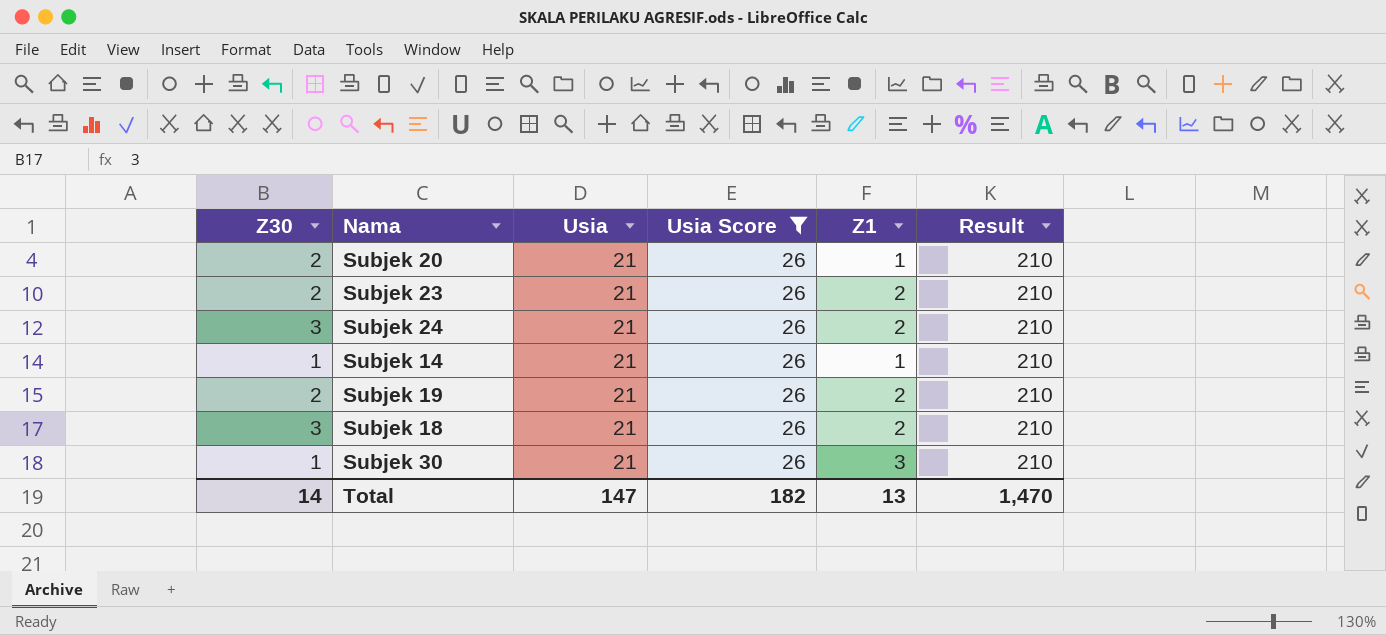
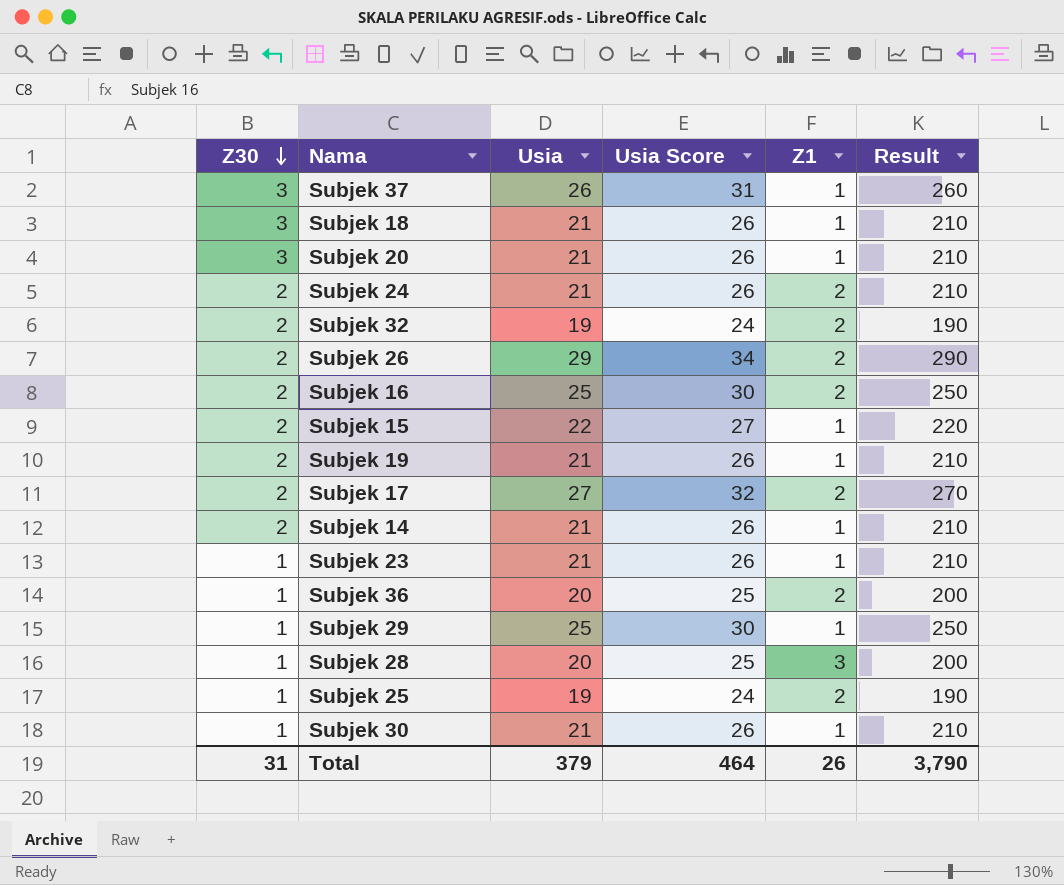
filter: Usia Score = 26 -> none
row order: none -> Z30 descending
Subjek 18 | Z1: 2 -> 1
Subjek 20 | Z30: 2 -> 3
Subjek 24 | Z30: 3 -> 2
Subjek 19 | Z1: 2 -> 1
Subjek 14 | Z30: 1 -> 2
Subjek 23 | Z30: 2 -> 1
Subjek 23 | Z1: 2 -> 1
Subjek 30 | Z1: 3 -> 1
Total | Z30: 14 -> 31
Total | Usia: 147 -> 379
Total | Usia Score: 182 -> 464
Total | Z1: 13 -> 26
Total | Result: 1,470 -> 3,790

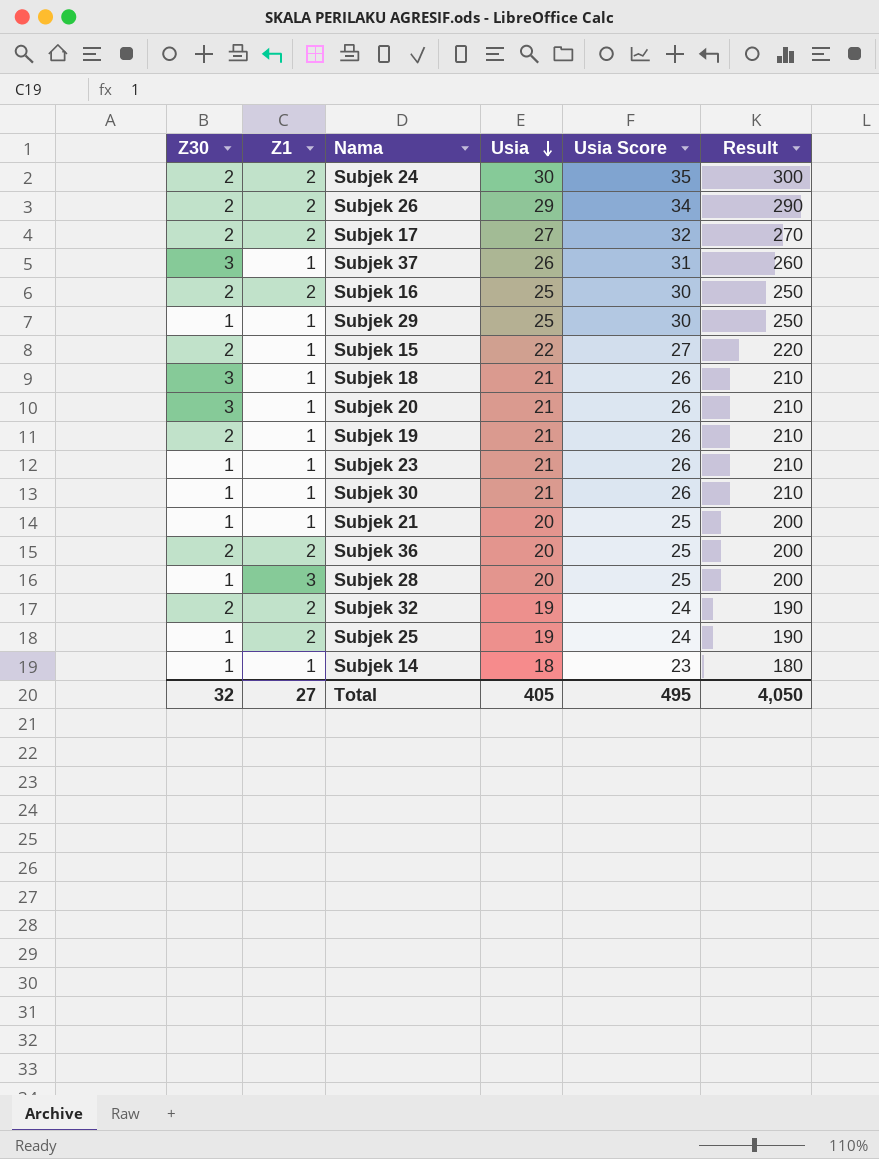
row order: Z30 descending -> Usia descending
column Z1 | position: 5 -> 2
Subjek 24 | Usia: 21 -> 30
Subjek 24 | Usia Score: 26 -> 35
Subjek 24 | Result: 210 -> 300
row Subjek 21: none -> 1 | 1 | 20 | 25 | 200
Subjek 36 | Z30: 1 -> 2
Subjek 14 | Z30: 2 -> 1
Subjek 14 | Usia: 21 -> 18
Subjek 14 | Usia Score: 26 -> 23
Subjek 14 | Result: 210 -> 180
Total | Z30: 31 -> 32
Total | Z1: 26 -> 27
Total | Usia: 379 -> 405
Total | Usia Score: 464 -> 495
Total | Result: 3,790 -> 4,050

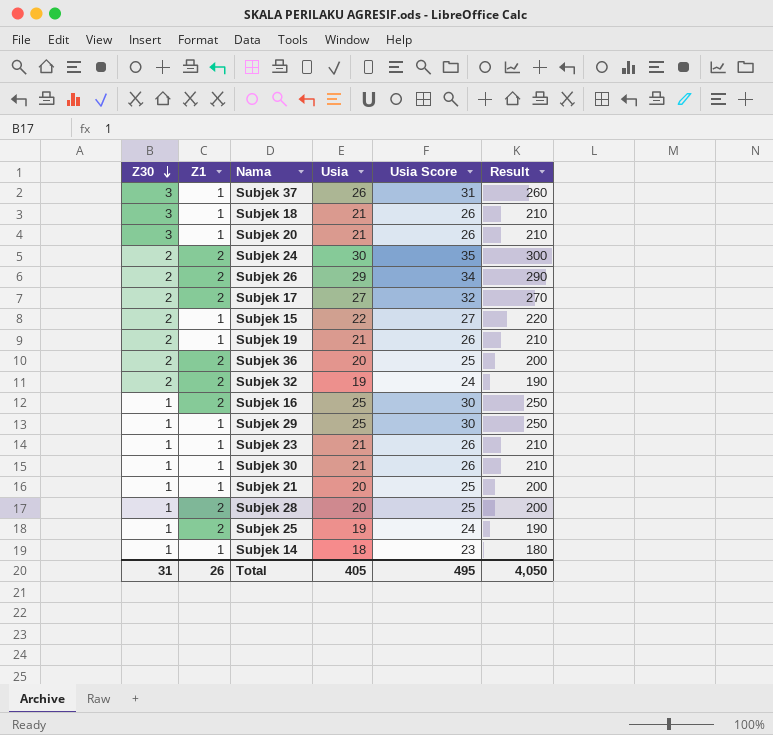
row order: Usia descending -> Z30 descending
Subjek 16 | Z30: 2 -> 1
Subjek 28 | Z1: 3 -> 2
Total | Z30: 32 -> 31
Total | Z1: 27 -> 26

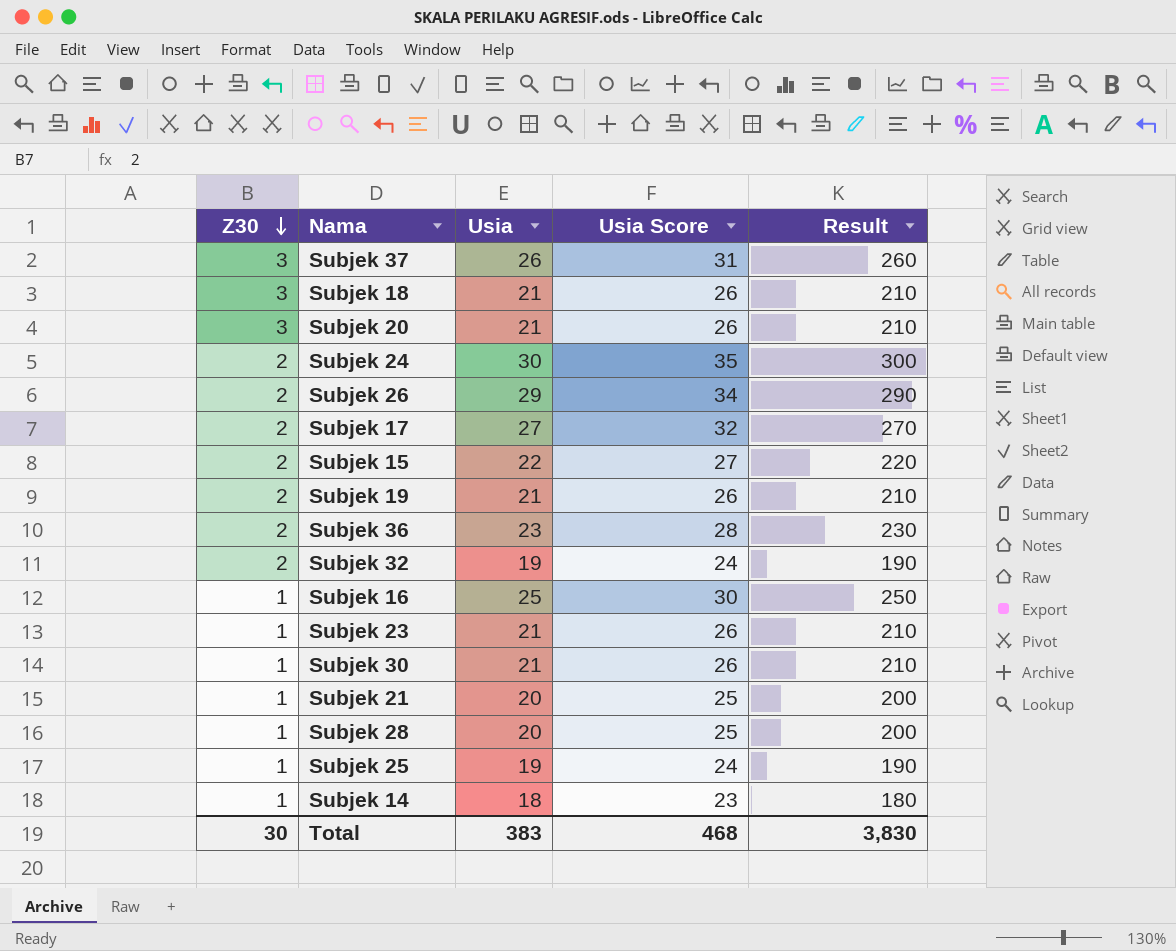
column Z1 | position: 2 -> none
row Subjek 29: 1 | 1 | 25 | 30 | 250 -> none
Subjek 36 | Usia: 20 -> 23
Subjek 36 | Usia Score: 25 -> 28
Subjek 36 | Result: 200 -> 230
Total | Z30: 31 -> 30
Total | Usia: 405 -> 383
Total | Usia Score: 495 -> 468
Total | Result: 4,050 -> 3,830

